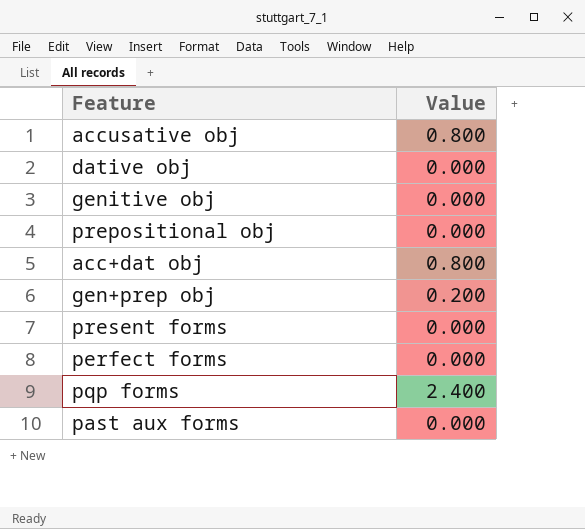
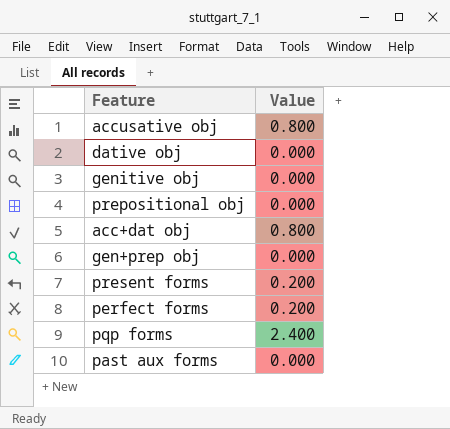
gen+prep obj | Value: 0.200 -> 0.000
present forms | Value: 0.000 -> 0.200
perfect forms | Value: 0.000 -> 0.200

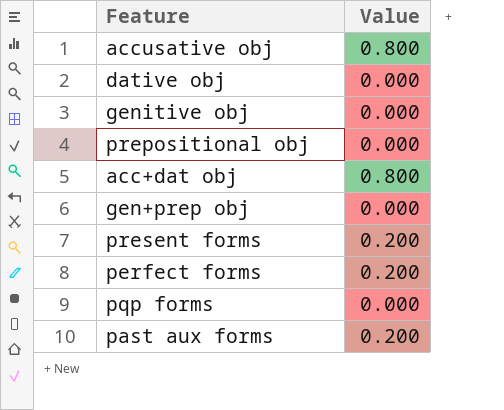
pqp forms | Value: 2.400 -> 0.000
past aux forms | Value: 0.000 -> 0.200

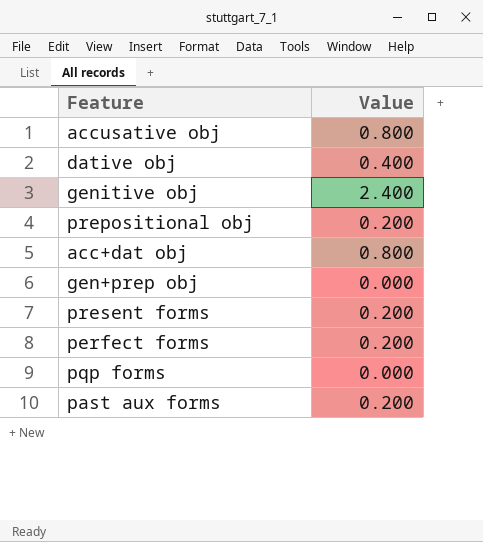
dative obj | Value: 0.000 -> 0.400
genitive obj | Value: 0.000 -> 2.400
prepositional obj | Value: 0.000 -> 0.200

